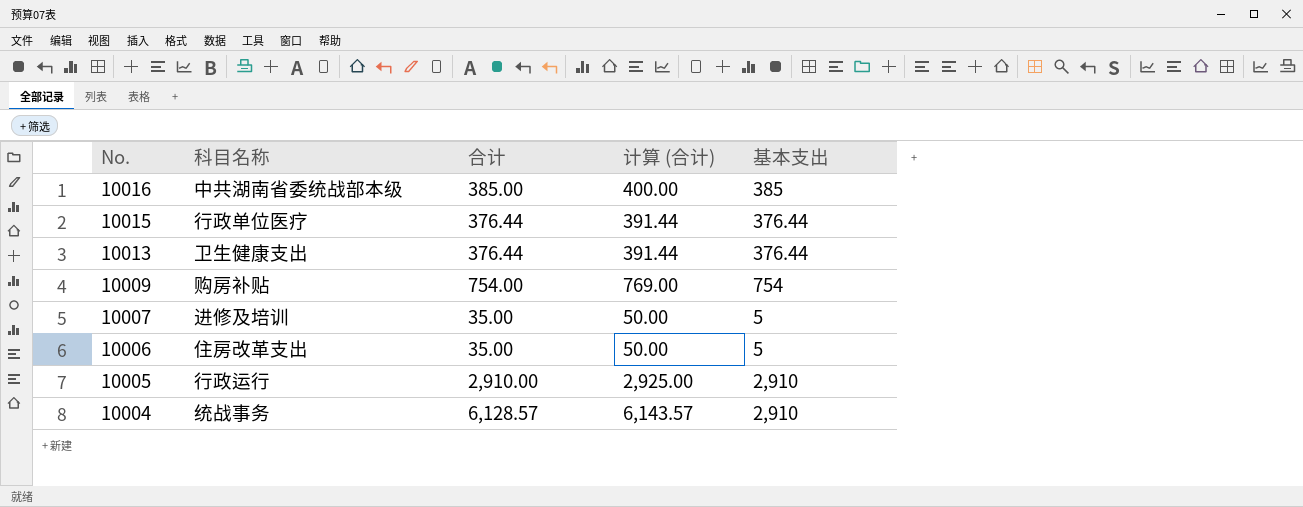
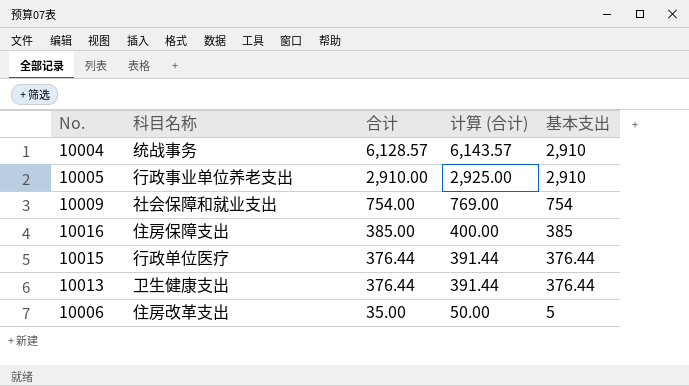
row order: No. descending -> 合计 descending
row 10007: 进修及培训 | 35.00 | 50.00 | 5 -> none
10005 | 科目名称: 行政运行 -> 行政事业单位养老支出
10009 | 科目名称: 购房补贴 -> 社会保障和就业支出
10016 | 科目名称: 中共湖南省委统战部本级 -> 住房保障支出

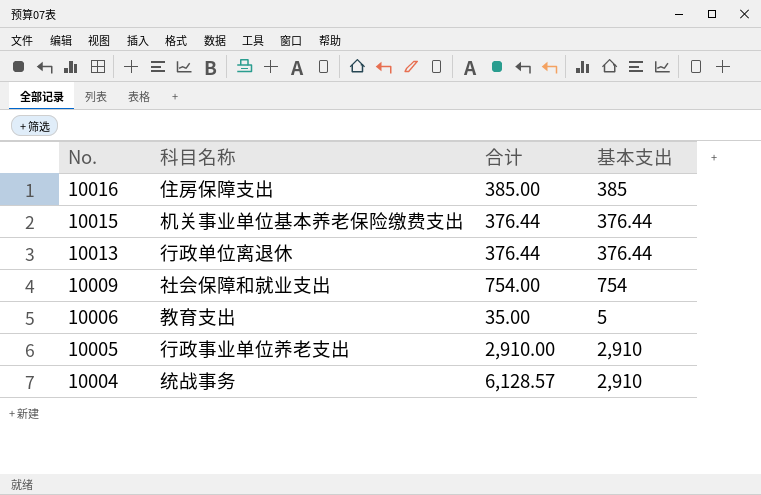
row order: 合计 descending -> No. descending
column 计算 (合计) | formula: [合计] + 15 -> none
10015 | 科目名称: 行政单位医疗 -> 机关事业单位基本养老保险缴费支出
10013 | 科目名称: 卫生健康支出 -> 行政单位离退休
10006 | 科目名称: 住房改革支出 -> 教育支出

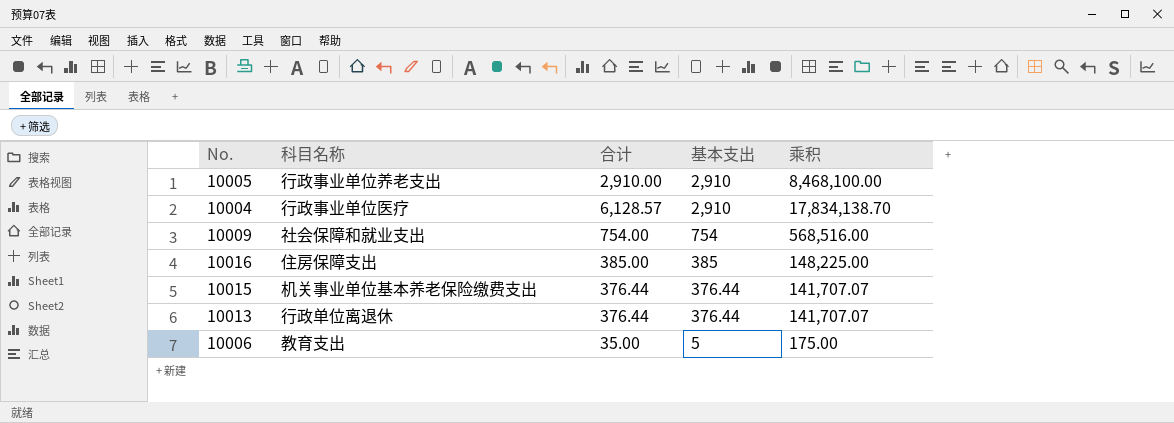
row order: No. descending -> 基本支出 descending
column 乘积 | formula: none -> [合计] * [基本支出]
10004 | 科目名称: 统战事务 -> 行政事业单位医疗

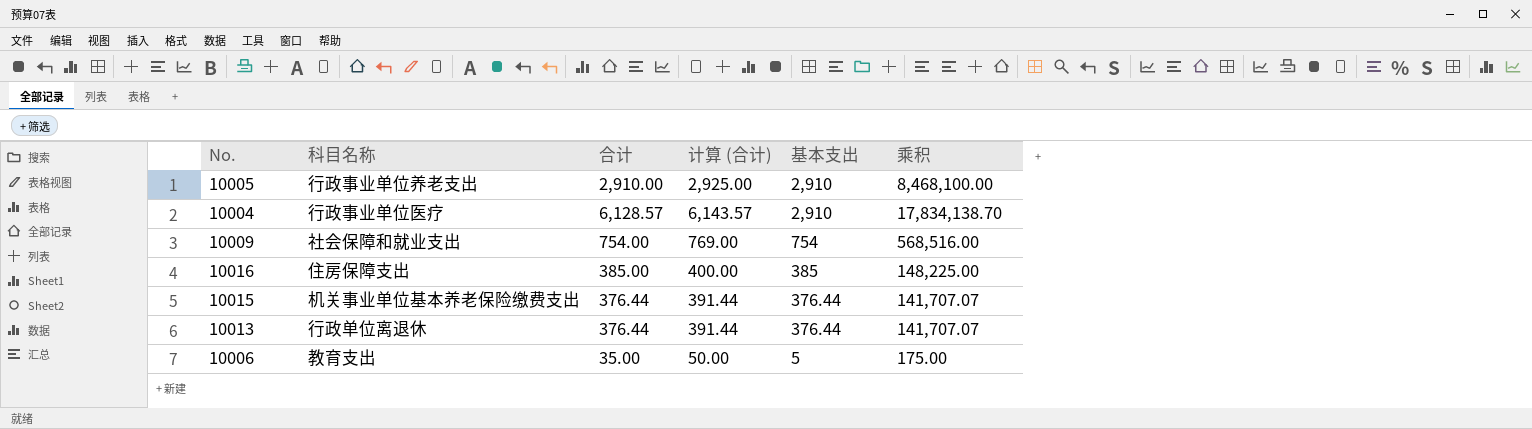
column 计算 (合计) | formula: none -> [合计] + 15

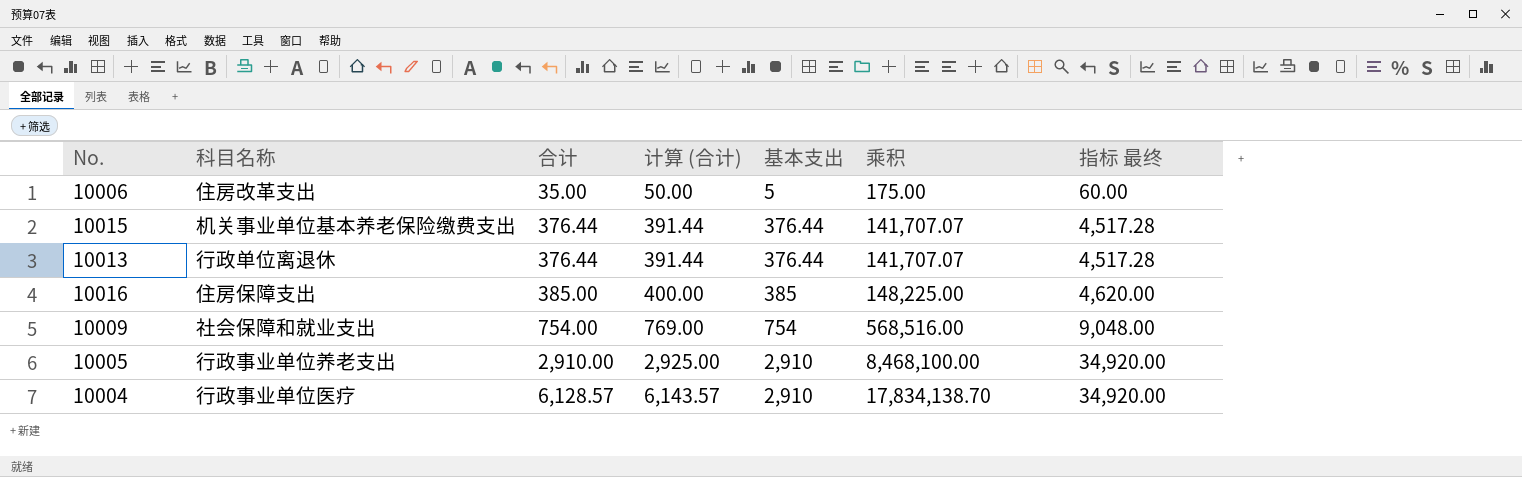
row order: 基本支出 descending -> 合计 ascending
column 指标 最终 | formula: none -> [基本支出] * 12
10006 | 科目名称: 教育支出 -> 住房改革支出

